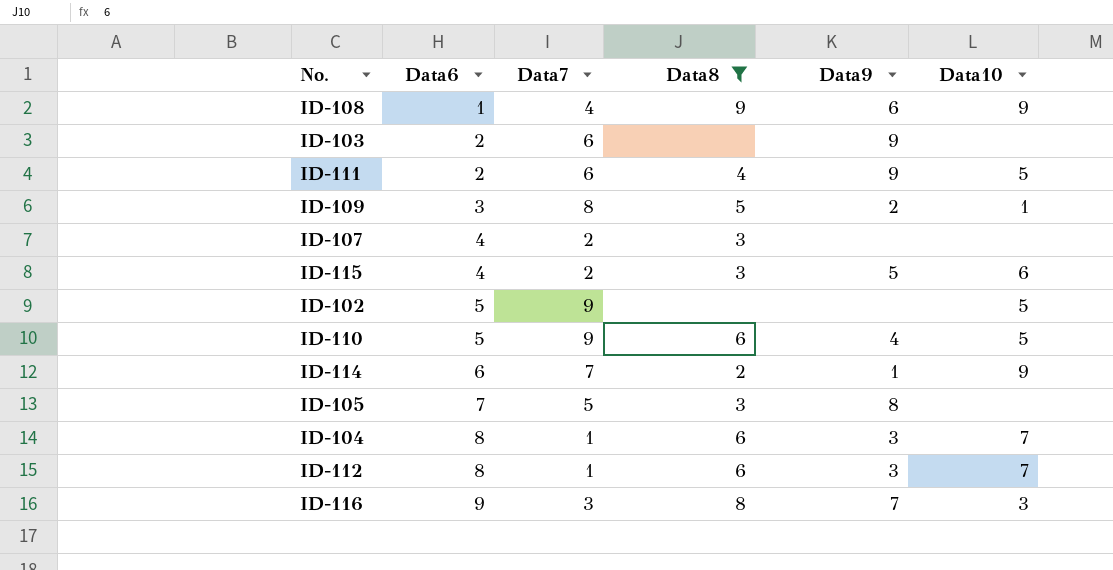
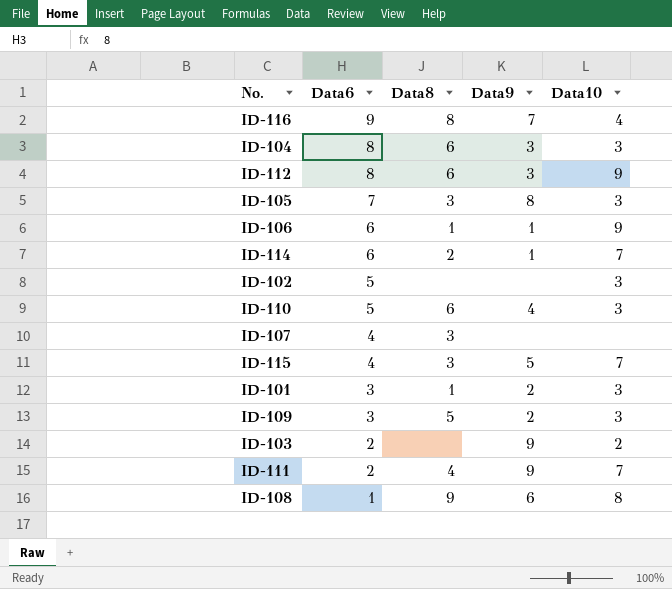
filter: Data8 != 1 -> none
row order: Data6 ascending -> Data6 descending
column Data7 | position: 3 -> none
ID-116 | Data10: 3 -> 4
ID-104 | Data10: 7 -> 3
ID-112 | Data10: 7 -> 9
ID-105 | Data10: none -> 3
ID-114 | Data10: 9 -> 7
ID-102 | Data10: 5 -> 3
ID-110 | Data10: 5 -> 3
ID-115 | Data10: 6 -> 7
ID-109 | Data10: 1 -> 3
ID-103 | Data10: none -> 2
ID-111 | Data10: 5 -> 7
ID-108 | Data10: 9 -> 8

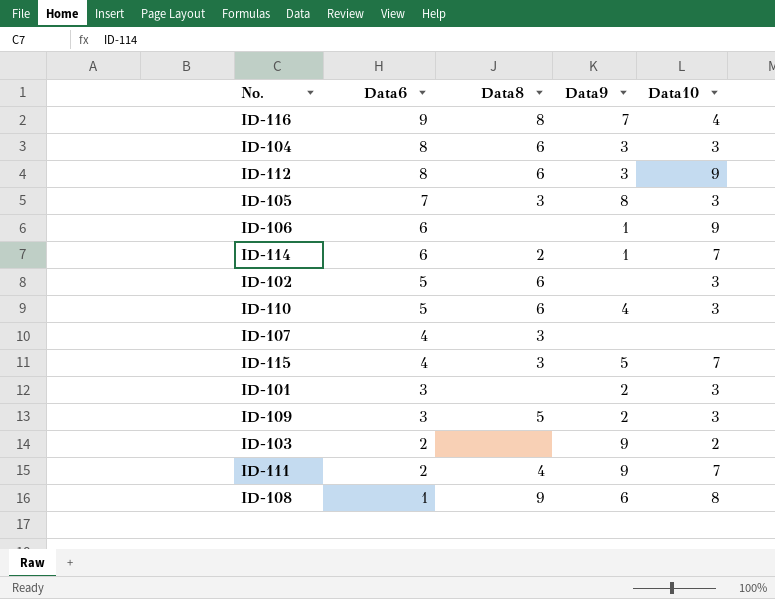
ID-106 | Data8: 1 -> none
ID-102 | Data8: none -> 6
ID-101 | Data8: 1 -> none

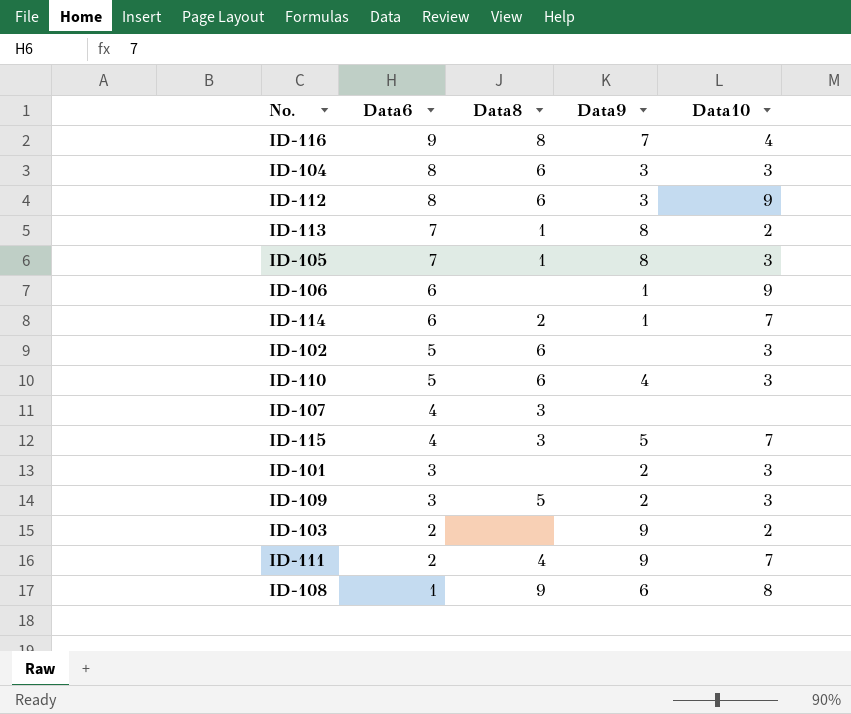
row ID-113: none -> 7 | 1 | 8 | 2
ID-105 | Data8: 3 -> 1

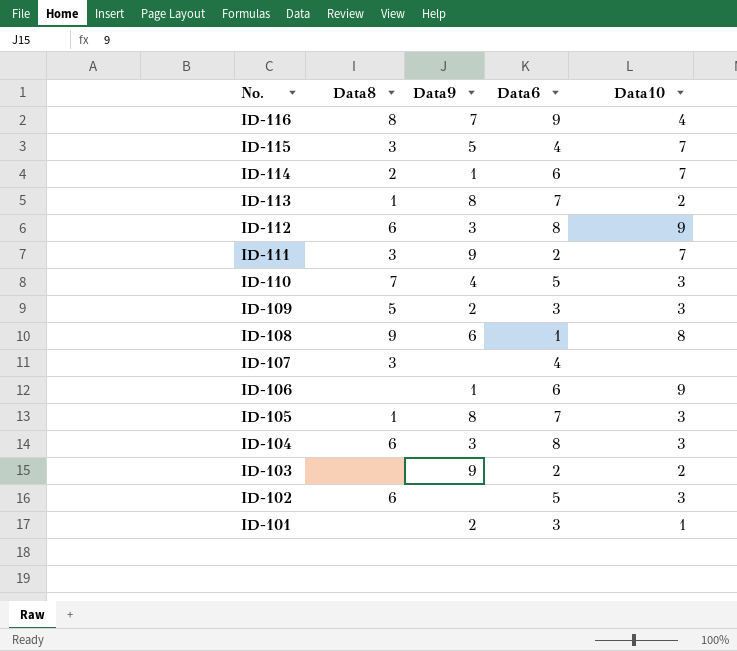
row order: Data6 descending -> No. descending
column Data6 | position: 2 -> 4
ID-111 | Data8: 4 -> 3
ID-110 | Data8: 6 -> 7
ID-101 | Data10: 3 -> 1

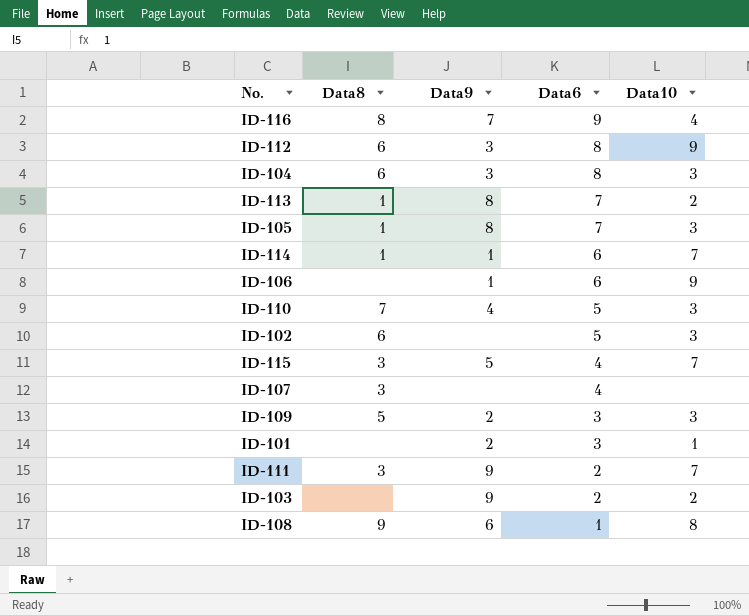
row order: No. descending -> Data6 descending
ID-114 | Data8: 2 -> 1

